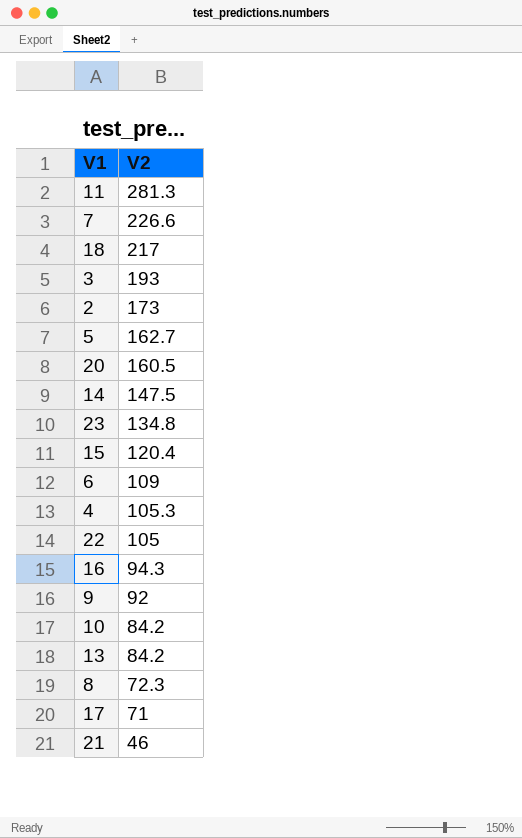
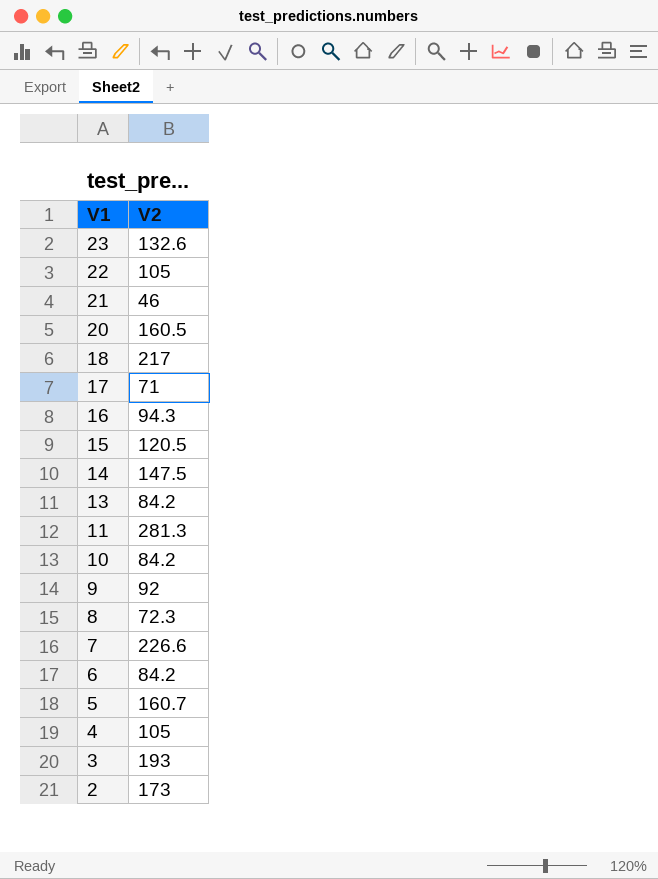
row order: V2 descending -> V1 descending
23 | V2: 134.8 -> 132.6
15 | V2: 120.4 -> 120.5
6 | V2: 109 -> 84.2
5 | V2: 162.7 -> 160.7
4 | V2: 105.3 -> 105

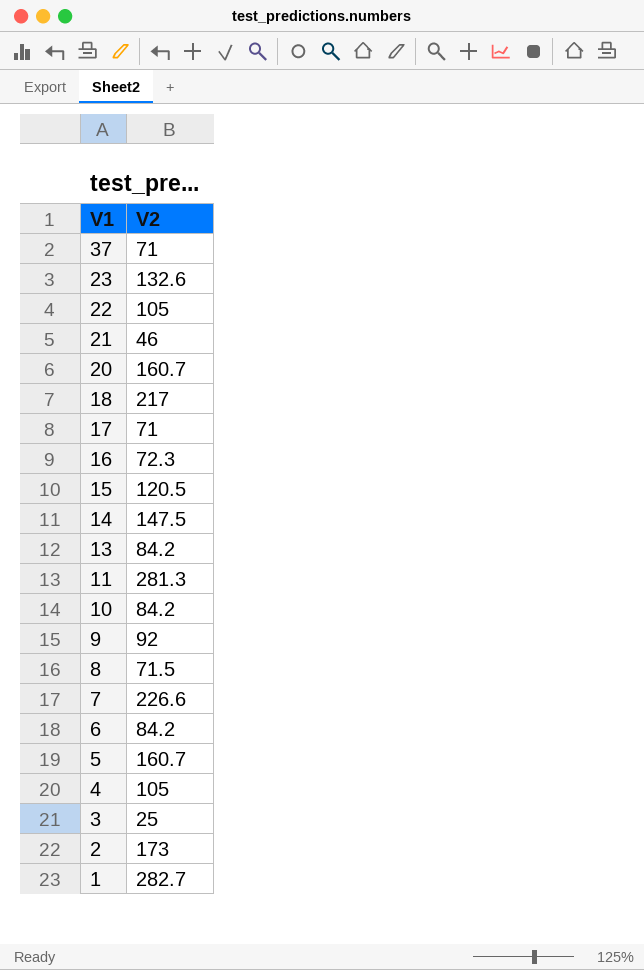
row 37: none -> 71
20 | V2: 160.5 -> 160.7
16 | V2: 94.3 -> 72.3
8 | V2: 72.3 -> 71.5
3 | V2: 193 -> 25
row 1: none -> 282.7

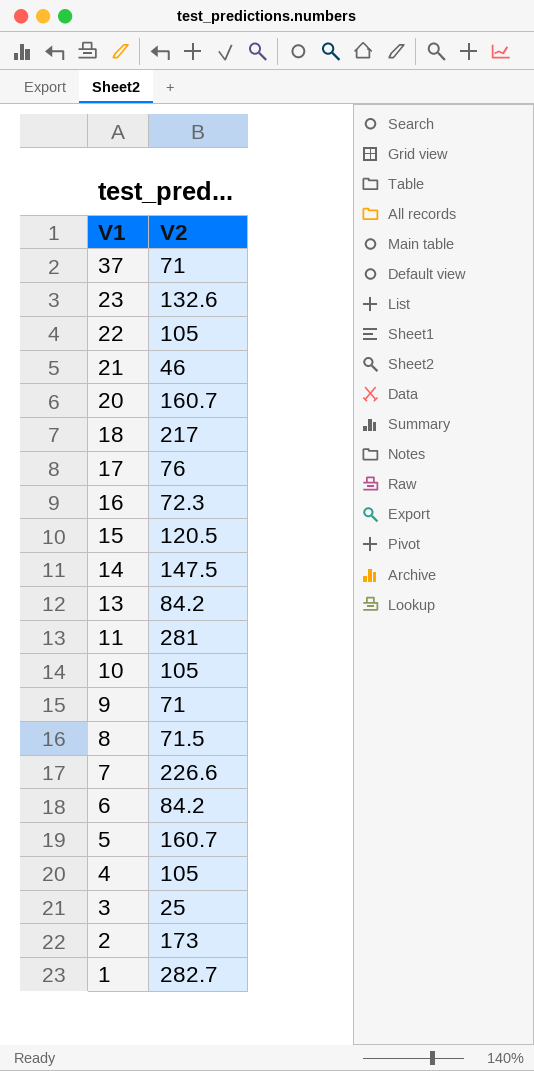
17 | V2: 71 -> 76
11 | V2: 281.3 -> 281
10 | V2: 84.2 -> 105
9 | V2: 92 -> 71

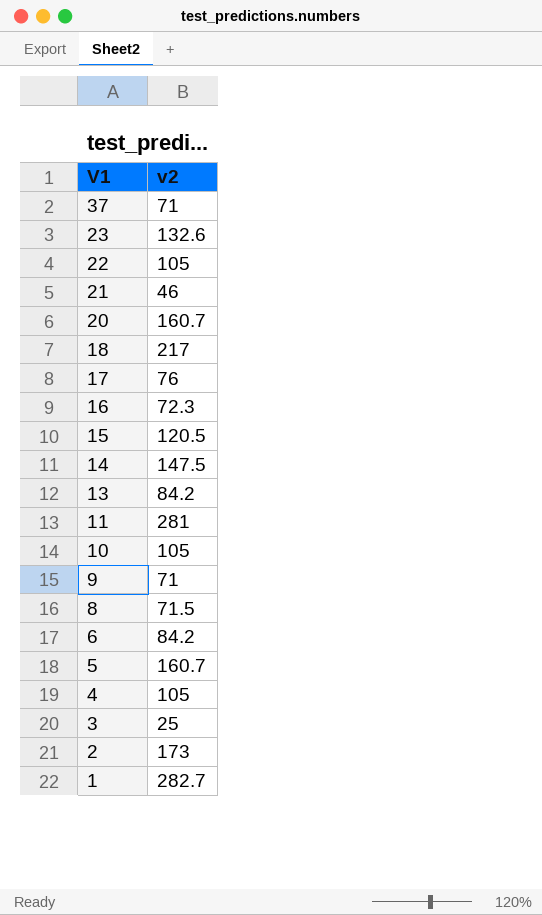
column name: V2 -> v2
row 7: 226.6 -> none

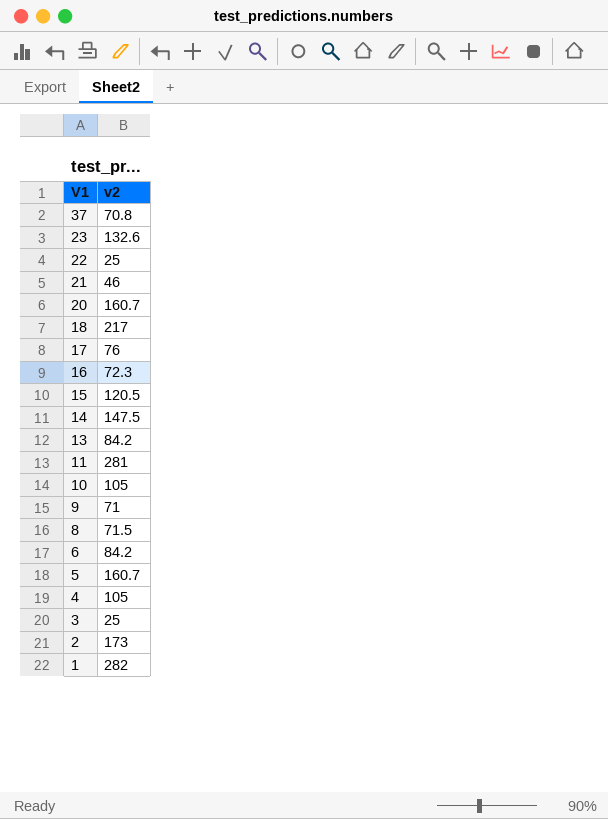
37 | v2: 71 -> 70.8
22 | v2: 105 -> 25
1 | v2: 282.7 -> 282

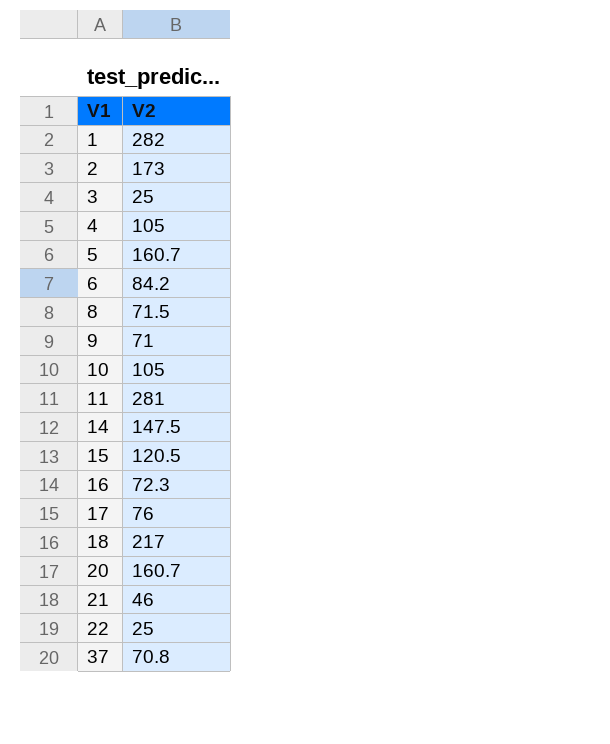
row order: V1 descending -> V1 ascending
column name: v2 -> V2
row 23: 132.6 -> none
row 13: 84.2 -> none

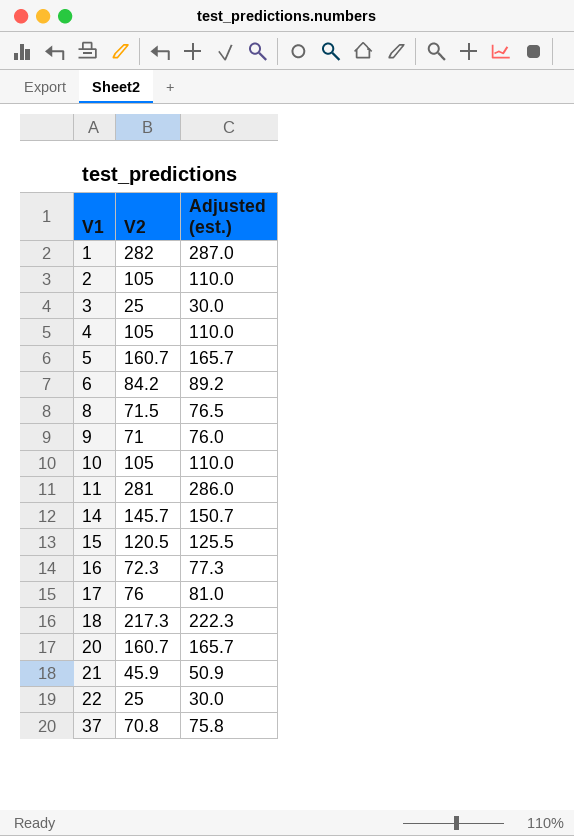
column Adjusted (est.) | formula: none -> [V2] + 5
2 | V2: 173 -> 105
14 | V2: 147.5 -> 145.7
18 | V2: 217 -> 217.3
21 | V2: 46 -> 45.9

